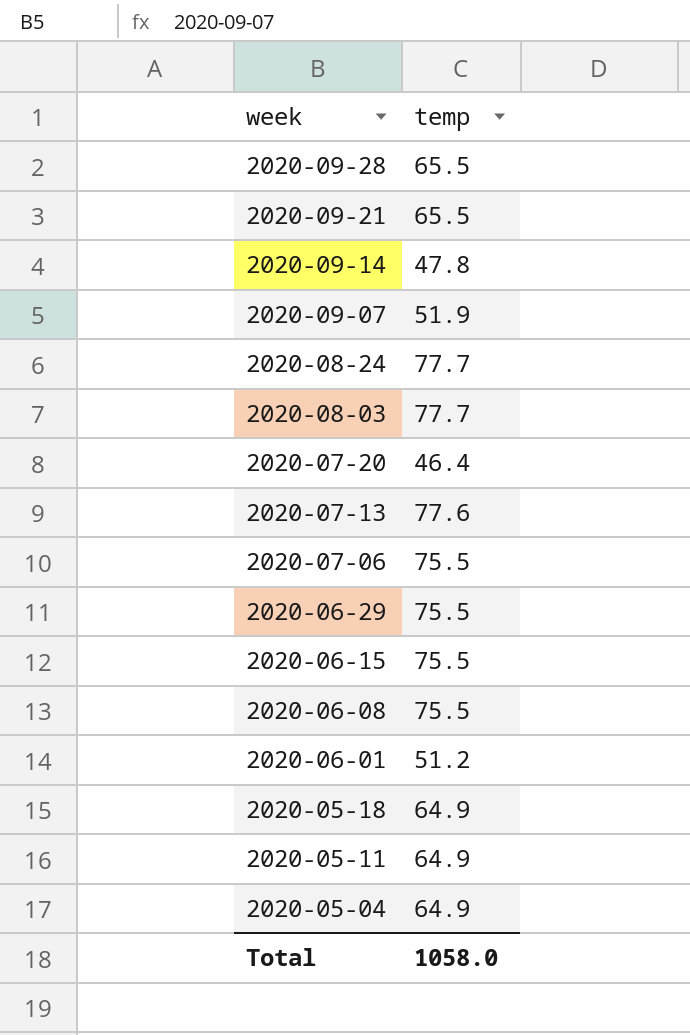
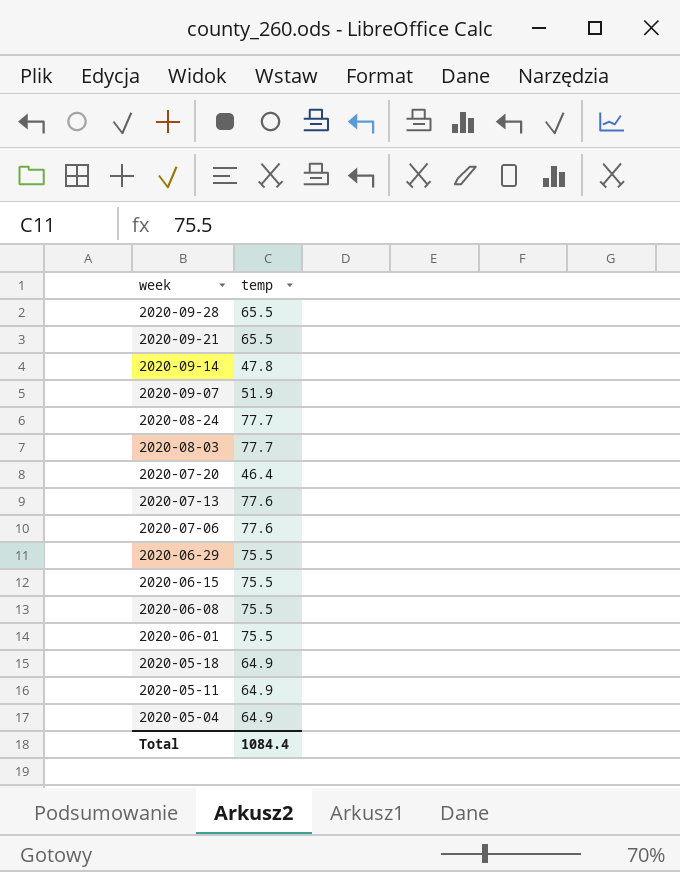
2020-07-06 | temp: 75.5 -> 77.6
2020-06-01 | temp: 51.2 -> 75.5
Total | temp: 1058.0 -> 1084.4

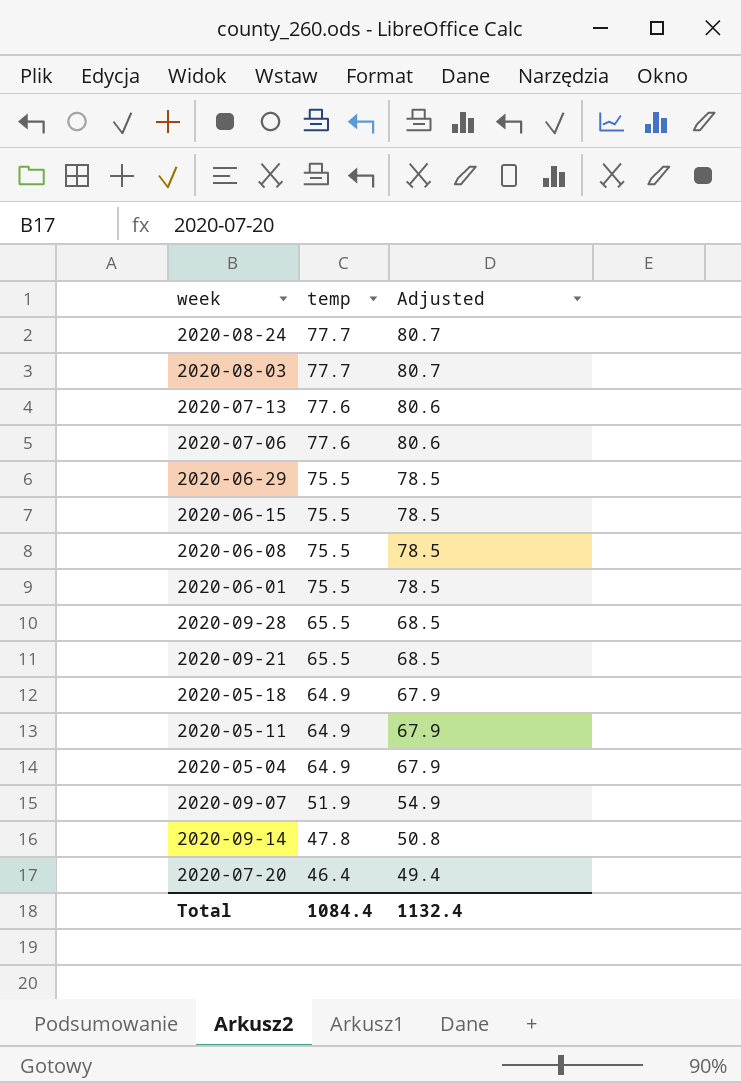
row order: week descending -> temp descending
column Adjusted | formula: none -> [temp] + 3

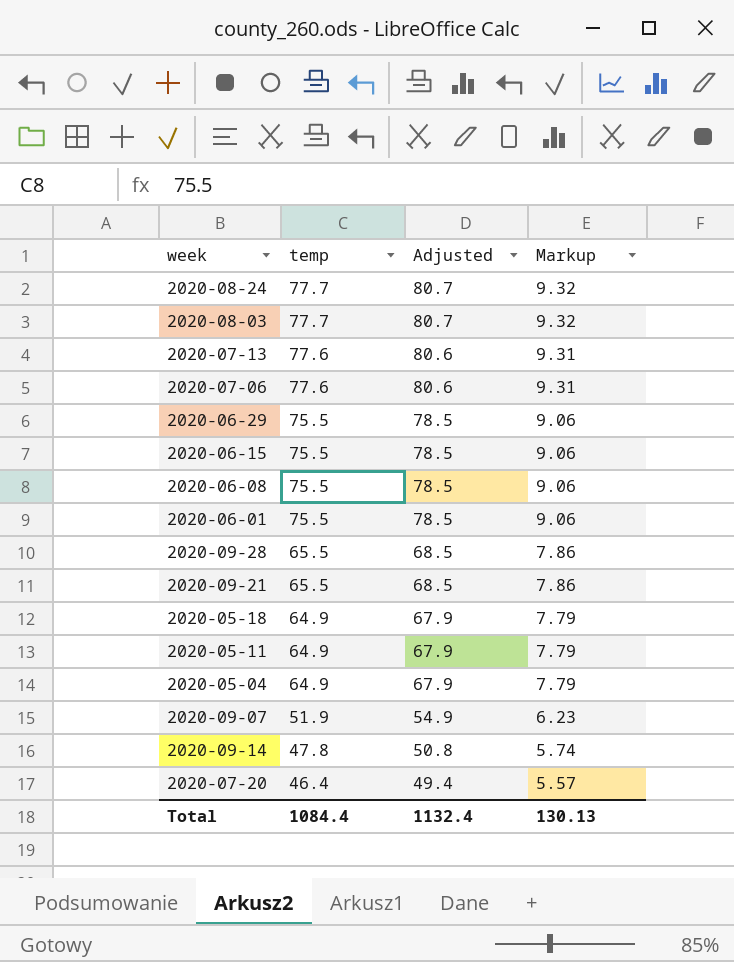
column Markup | formula: none -> [temp] * 0.12

